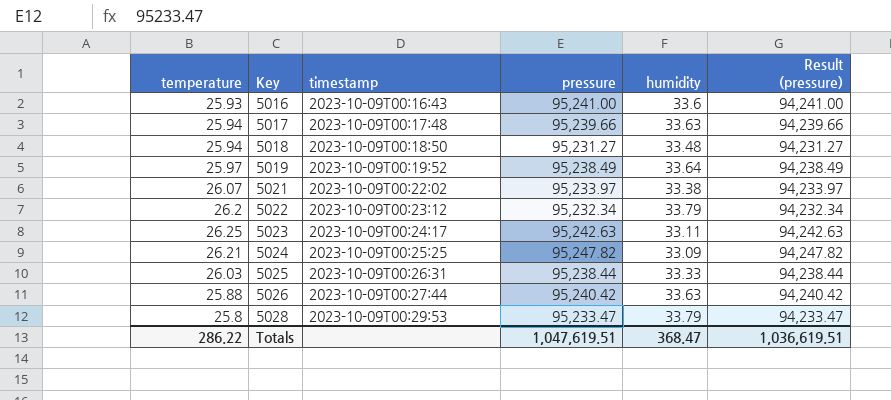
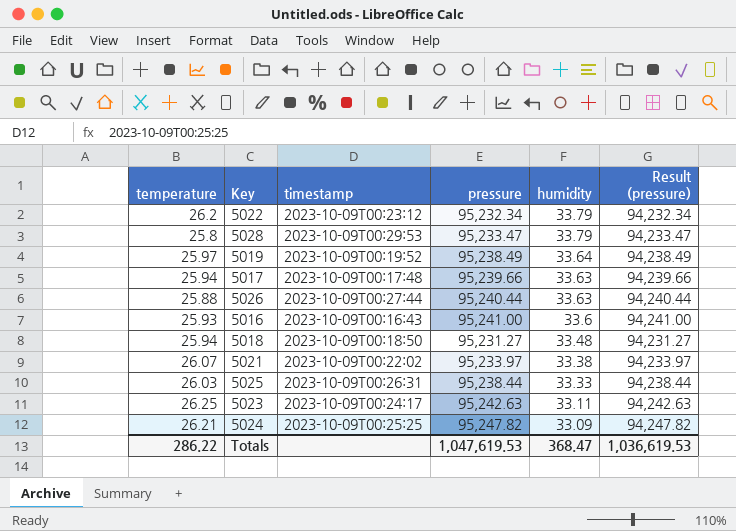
row order: Key ascending -> humidity descending
5026 | pressure: 95,240.42 -> 95,240.44
5026 | Result (pressure): 94,240.42 -> 94,240.44
Totals | pressure: 1,047,619.51 -> 1,047,619.53
Totals | Result (pressure): 1,036,619.51 -> 1,036,619.53

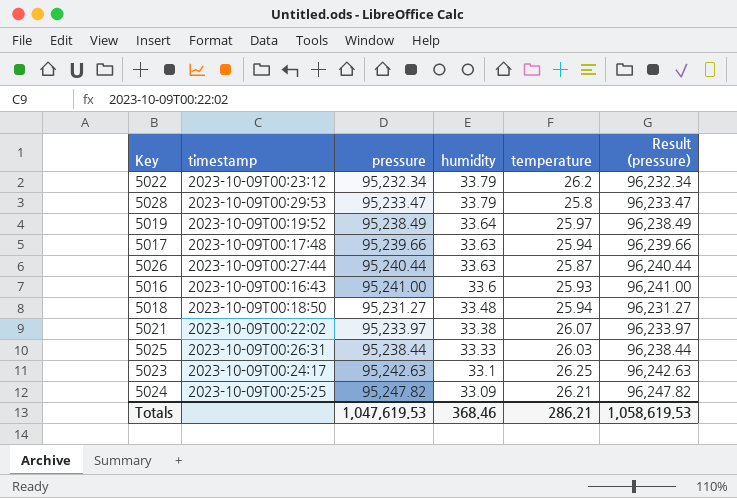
column temperature | position: 1 -> 5
column Result (pressure) | formula: [pressure] - 1000 -> [pressure] + 1000
5026 | temperature: 25.88 -> 25.87
5023 | humidity: 33.11 -> 33.1
Totals | humidity: 368.47 -> 368.46
Totals | temperature: 286.22 -> 286.21
Totals | Result (pressure): 1,036,619.53 -> 1,058,619.53

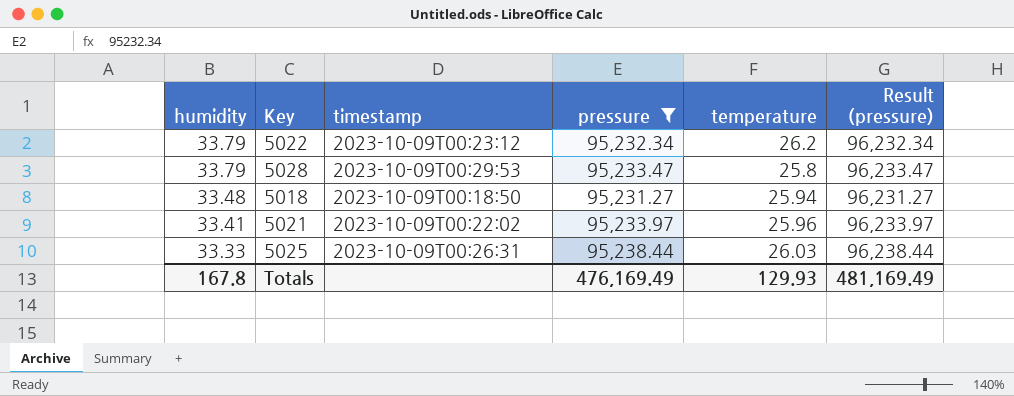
filter: none -> pressure <= 95,238.44
column humidity | position: 4 -> 1
5021 | humidity: 33.38 -> 33.41
5021 | temperature: 26.07 -> 25.96
Totals | humidity: 368.46 -> 167.8
Totals | pressure: 1,047,619.53 -> 476,169.49
Totals | temperature: 286.21 -> 129.93
Totals | Result (pressure): 1,058,619.53 -> 481,169.49

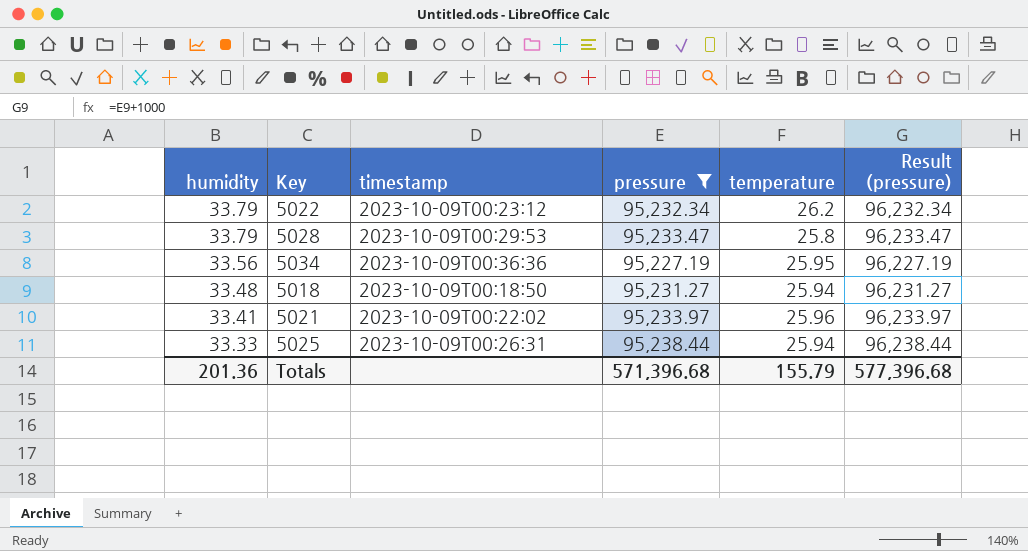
row 5034: none -> 33.56 | 2023-10-09T00:36:36 | 95,227.19 | 25.95 | 96,227.19
5025 | temperature: 26.03 -> 25.94
Totals | humidity: 167.8 -> 201.36
Totals | pressure: 476,169.49 -> 571,396.68
Totals | temperature: 129.93 -> 155.79
Totals | Result (pressure): 481,169.49 -> 577,396.68

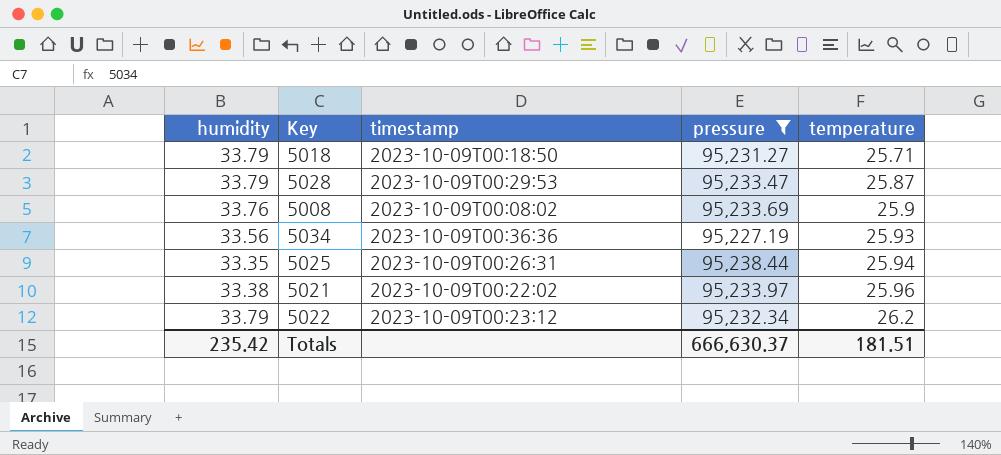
row order: humidity descending -> temperature ascending
column Result (pressure) | formula: [pressure] + 1000 -> none
5018 | humidity: 33.48 -> 33.79
5018 | temperature: 25.94 -> 25.71
5028 | temperature: 25.8 -> 25.87
row 5008: none -> 33.76 | 2023-10-09T00:08:02 | 95,233.69 | 25.9
5034 | temperature: 25.95 -> 25.93
5025 | humidity: 33.33 -> 33.35
5021 | humidity: 33.41 -> 33.38
Totals | humidity: 201.36 -> 235.42
Totals | pressure: 571,396.68 -> 666,630.37
Totals | temperature: 155.79 -> 181.51

